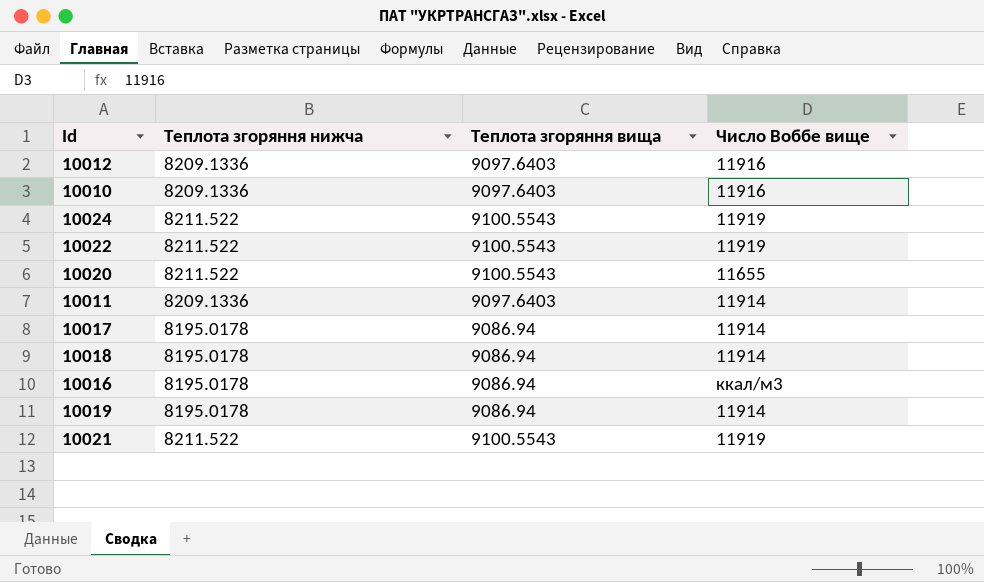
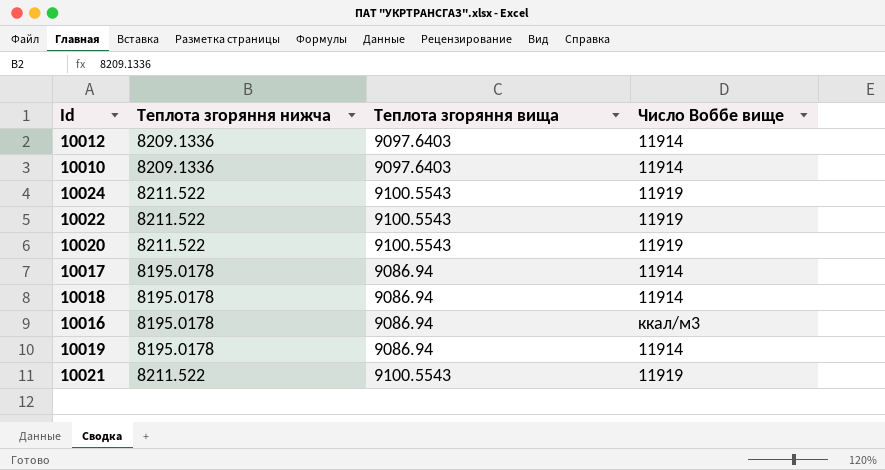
row 10011: 8209.1336 | 9097.6403 | 11914 -> none
10012 | Число Воббе вище: 11916 -> 11914
10010 | Число Воббе вище: 11916 -> 11914
10020 | Число Воббе вище: 11655 -> 11919

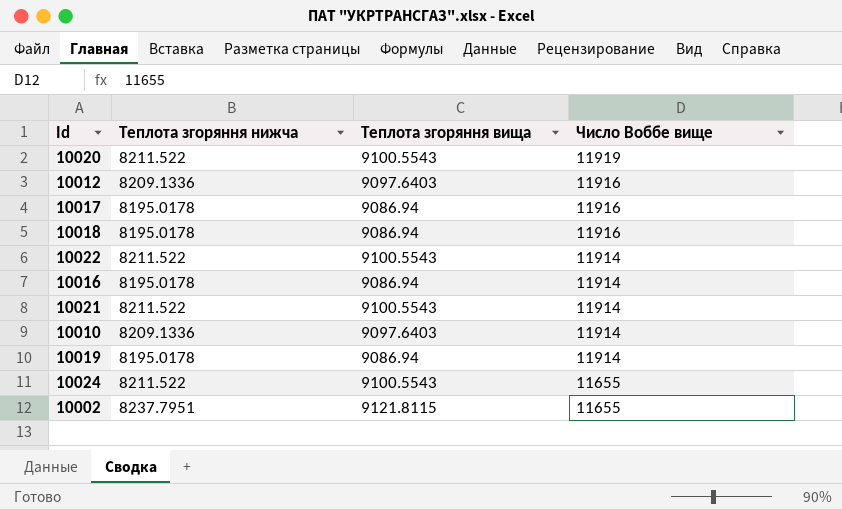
row order: none -> Число Воббе вище descending
10012 | Число Воббе вище: 11914 -> 11916
10017 | Число Воббе вище: 11914 -> 11916
10018 | Число Воббе вище: 11914 -> 11916
10022 | Число Воббе вище: 11919 -> 11914
10016 | Число Воббе вище: ккал/м3 -> 11914
10021 | Число Воббе вище: 11919 -> 11914
10024 | Число Воббе вище: 11919 -> 11655
row 10002: none -> 8237.7951 | 9121.8115 | 11655

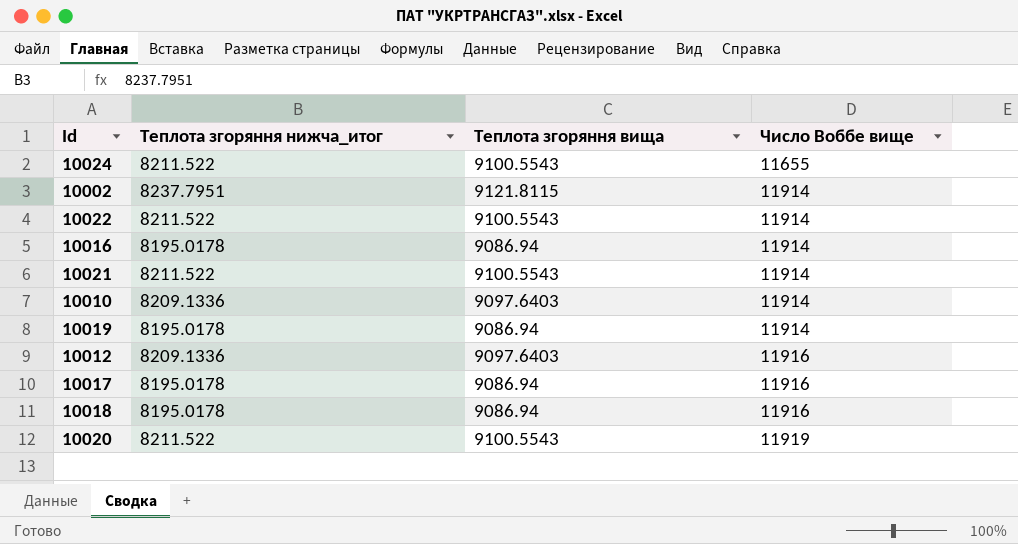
row order: Число Воббе вище descending -> Число Воббе вище ascending
column name: Теплота згоряння нижча -> Теплота згоряння нижча_итог
10002 | Число Воббе вище: 11655 -> 11914

